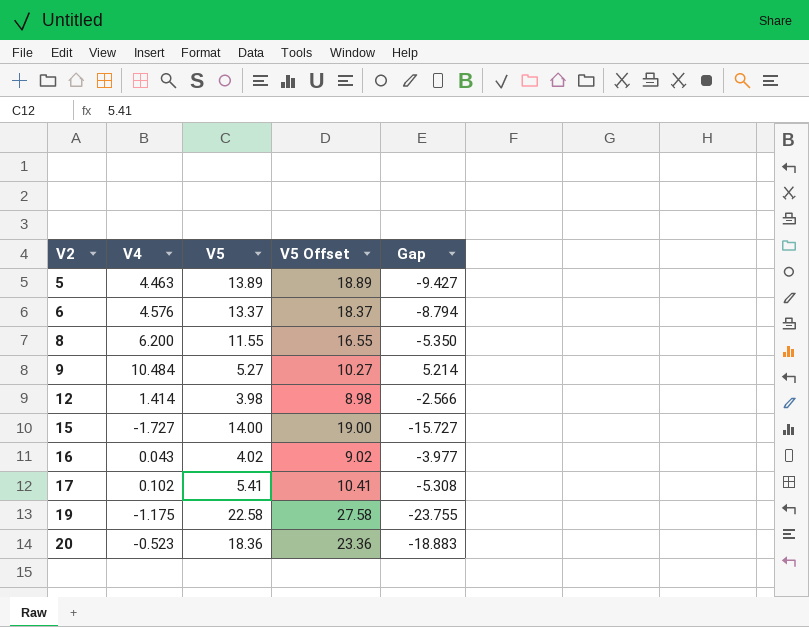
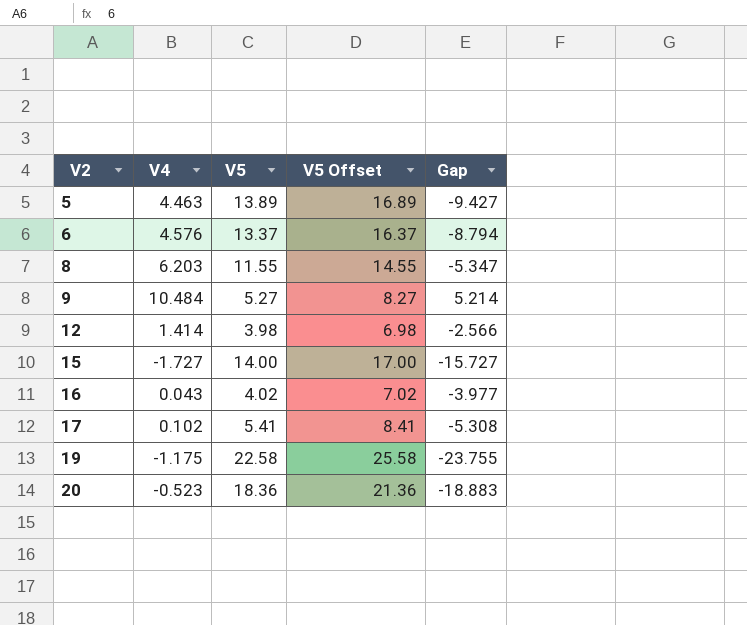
column V5 Offset | formula: [V5] + 5 -> [V5] + 3
8 | V4: 6.200 -> 6.203
8 | Gap: -5.350 -> -5.347

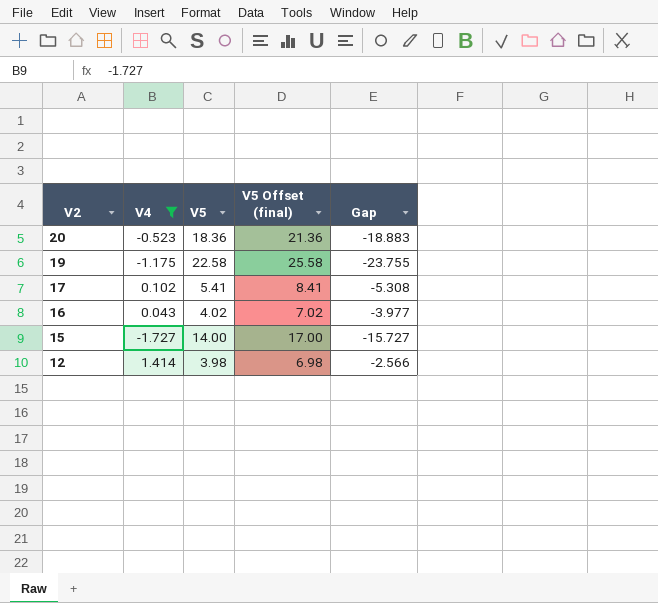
filter: none -> V4 <= 1.414
row order: V2 ascending -> V2 descending
column name: V5 Offset -> V5 Offset (final)

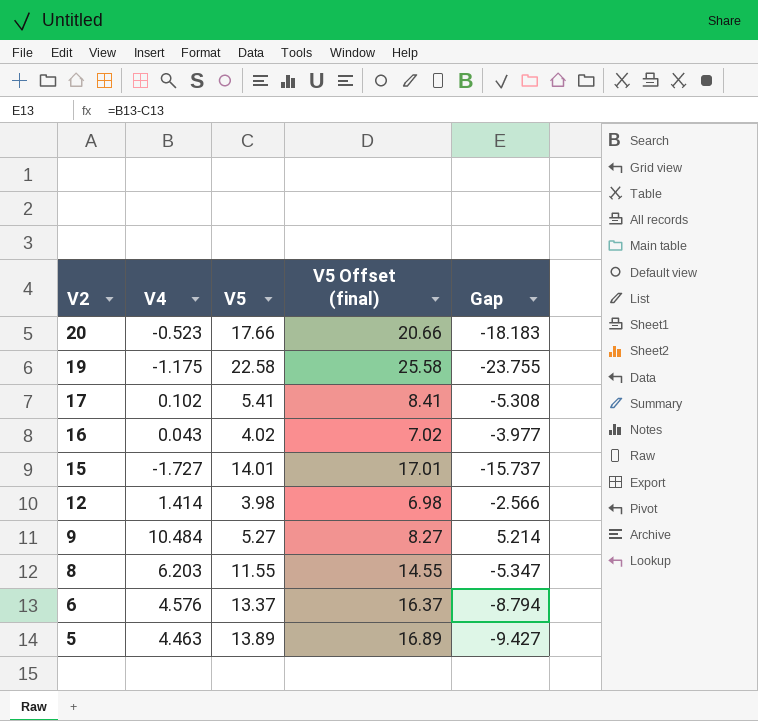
filter: V4 <= 1.414 -> none
20 | V5: 18.36 -> 17.66
20 | V5 Offset (final): 21.36 -> 20.66
20 | Gap: -18.883 -> -18.183
15 | V5: 14.00 -> 14.01
15 | V5 Offset (final): 17.00 -> 17.01
15 | Gap: -15.727 -> -15.737

